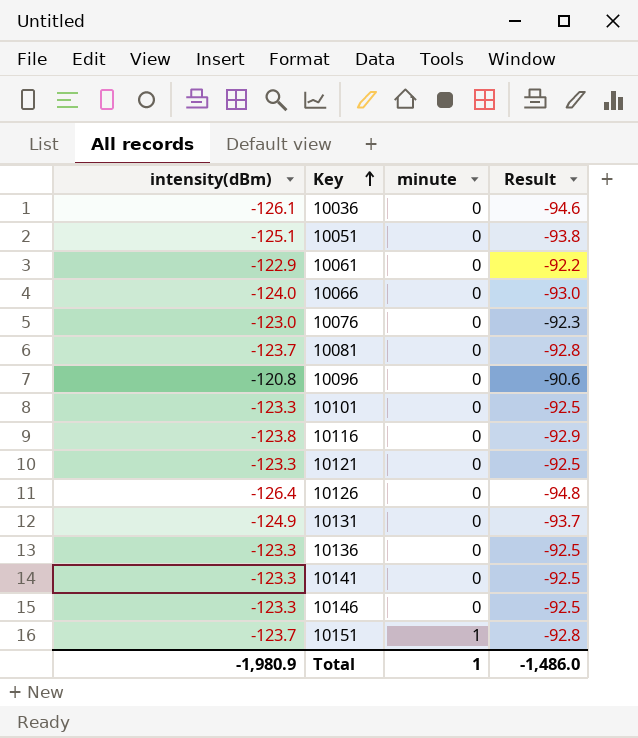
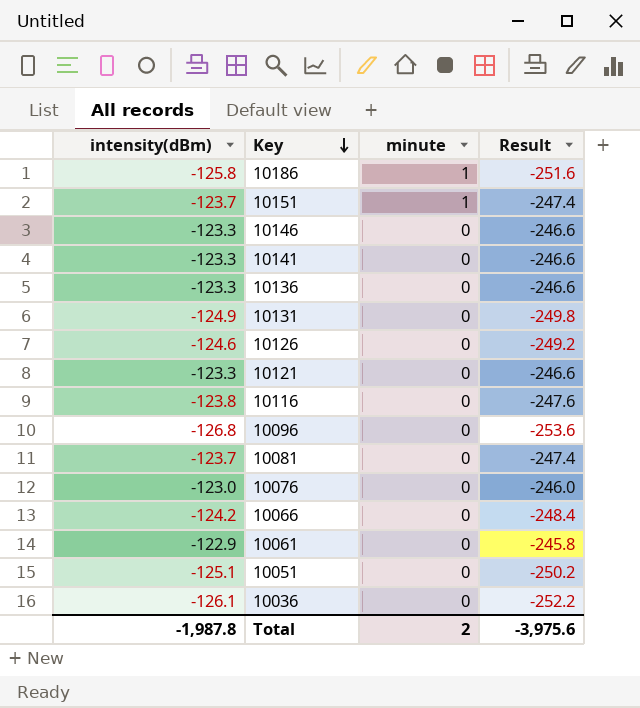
row order: Key ascending -> Key descending
column Result | formula: [intensity(dBm)] * 0.75 -> [intensity(dBm)] * 2
row 10101: -123.3 | 0 | -92.5 -> none
row 10186: none -> -125.8 | 1 | -251.6
10126 | intensity(dBm): -126.4 -> -124.6
10096 | intensity(dBm): -120.8 -> -126.8
10066 | intensity(dBm): -124.0 -> -124.2
Total | intensity(dBm): -1,980.9 -> -1,987.8
Total | minute: 1 -> 2
Total | Result: -1,486.0 -> -3,975.6

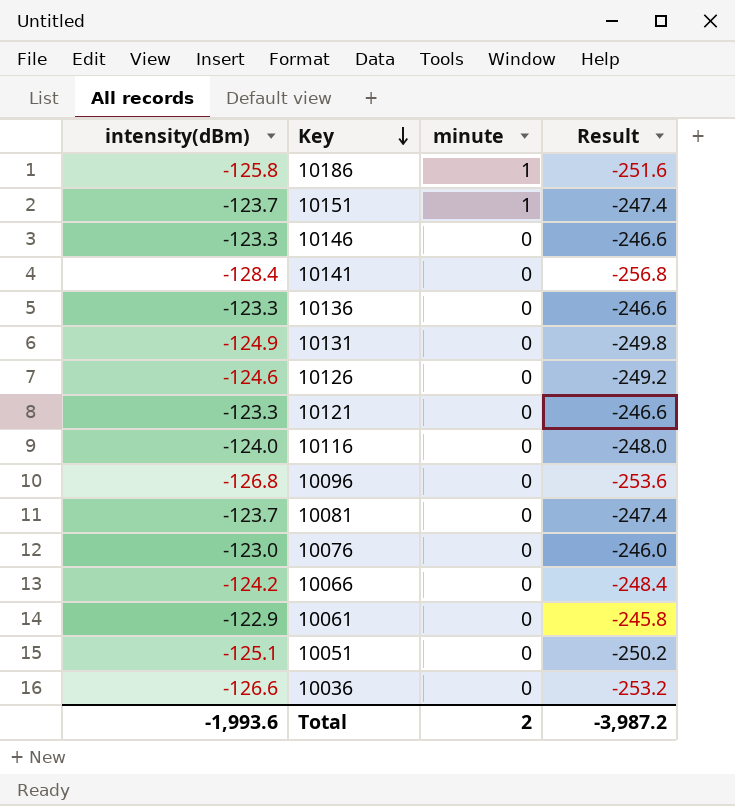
10141 | intensity(dBm): -123.3 -> -128.4
10141 | Result: -246.6 -> -256.8
10116 | intensity(dBm): -123.8 -> -124.0
10116 | Result: -247.6 -> -248.0
10036 | intensity(dBm): -126.1 -> -126.6
10036 | Result: -252.2 -> -253.2
Total | intensity(dBm): -1,987.8 -> -1,993.6
Total | Result: -3,975.6 -> -3,987.2

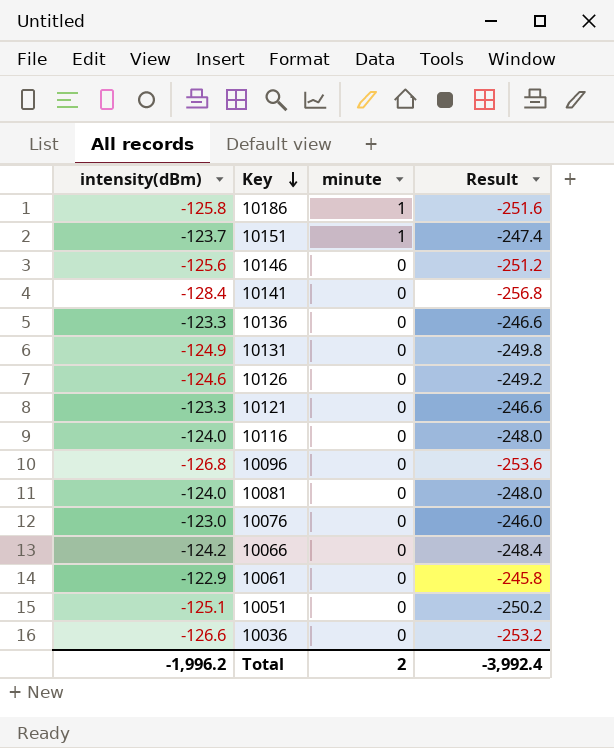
10146 | intensity(dBm): -123.3 -> -125.6
10146 | Result: -246.6 -> -251.2
10081 | intensity(dBm): -123.7 -> -124.0
10081 | Result: -247.4 -> -248.0
Total | intensity(dBm): -1,993.6 -> -1,996.2
Total | Result: -3,987.2 -> -3,992.4

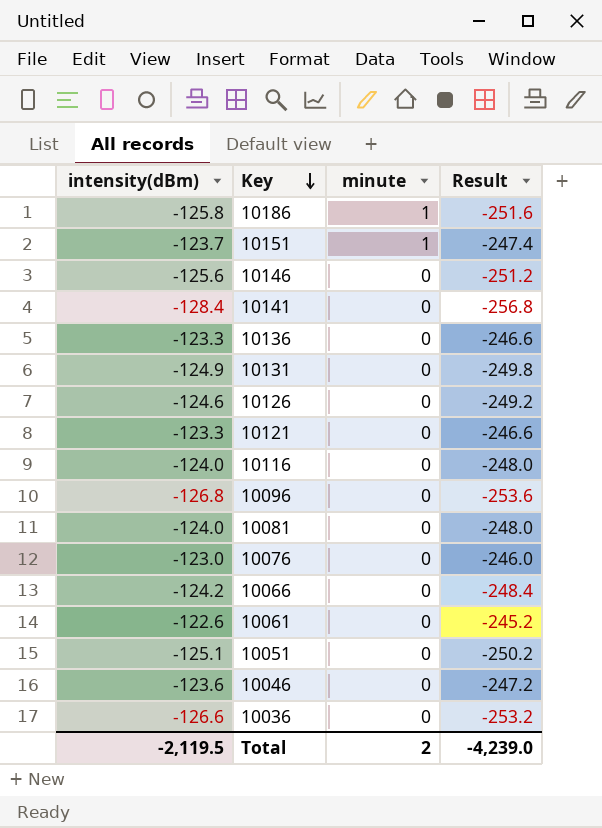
10061 | intensity(dBm): -122.9 -> -122.6
10061 | Result: -245.8 -> -245.2
row 10046: none -> -123.6 | 0 | -247.2
Total | intensity(dBm): -1,996.2 -> -2,119.5
Total | Result: -3,992.4 -> -4,239.0

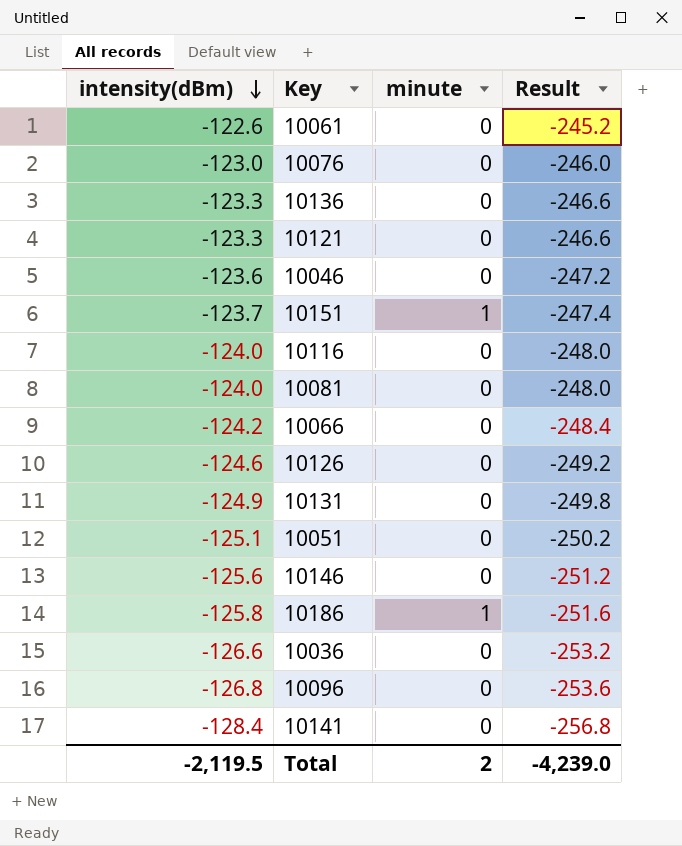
row order: Key descending -> intensity(dBm) descending

